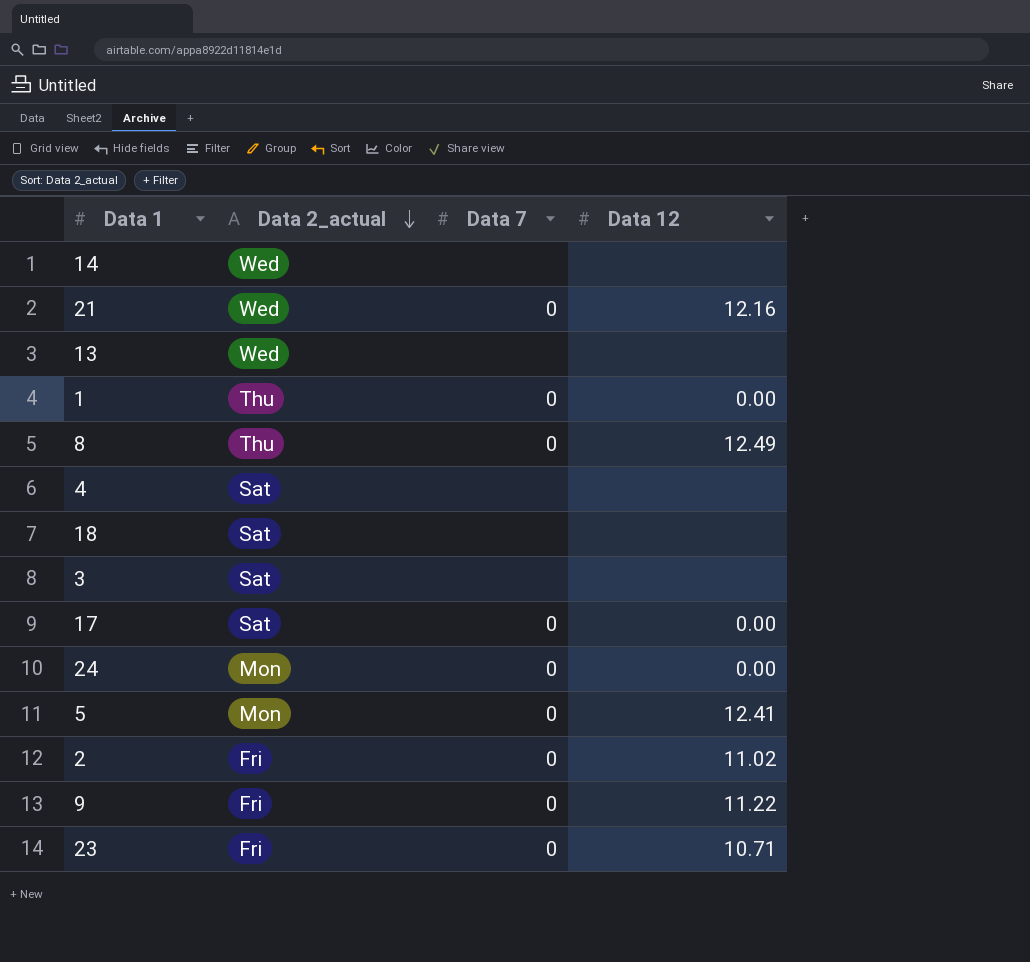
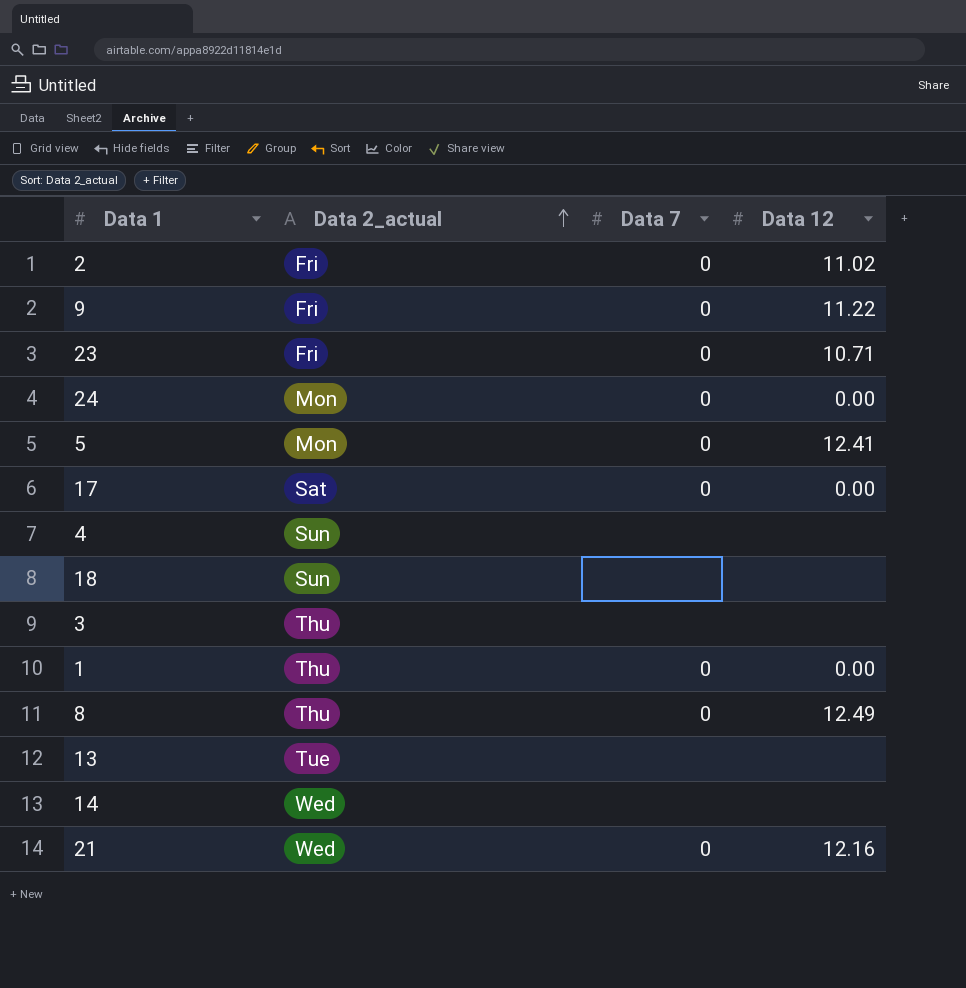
row order: Data 2_actual descending -> Data 2_actual ascending
4 | Data 2_actual: Sat -> Sun
18 | Data 2_actual: Sat -> Sun
3 | Data 2_actual: Sat -> Thu
13 | Data 2_actual: Wed -> Tue

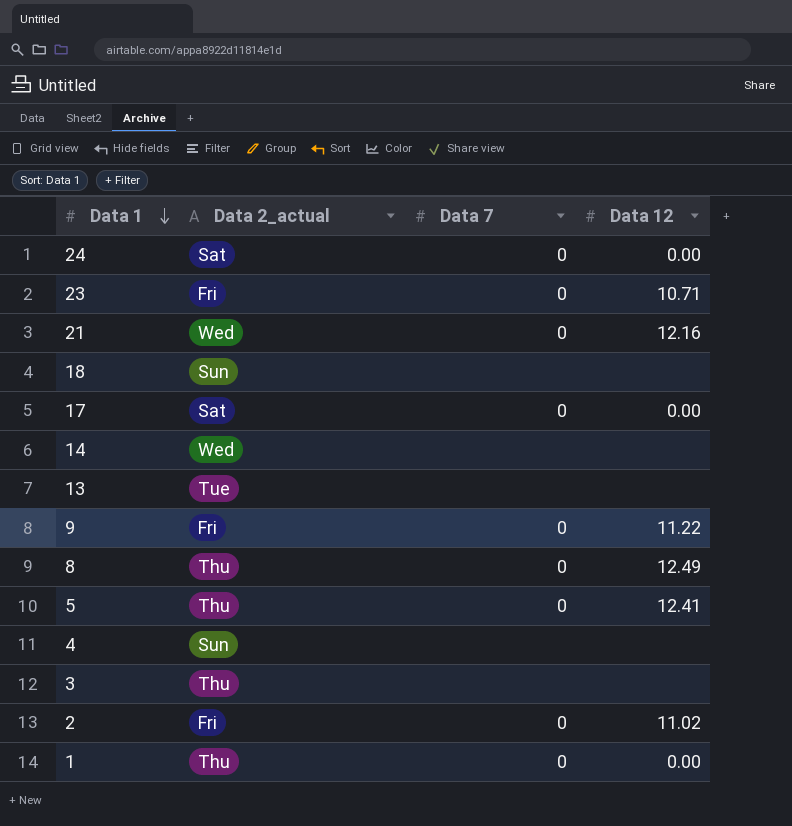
row order: Data 2_actual ascending -> Data 1 descending
24 | Data 2_actual: Mon -> Sat
5 | Data 2_actual: Mon -> Thu

